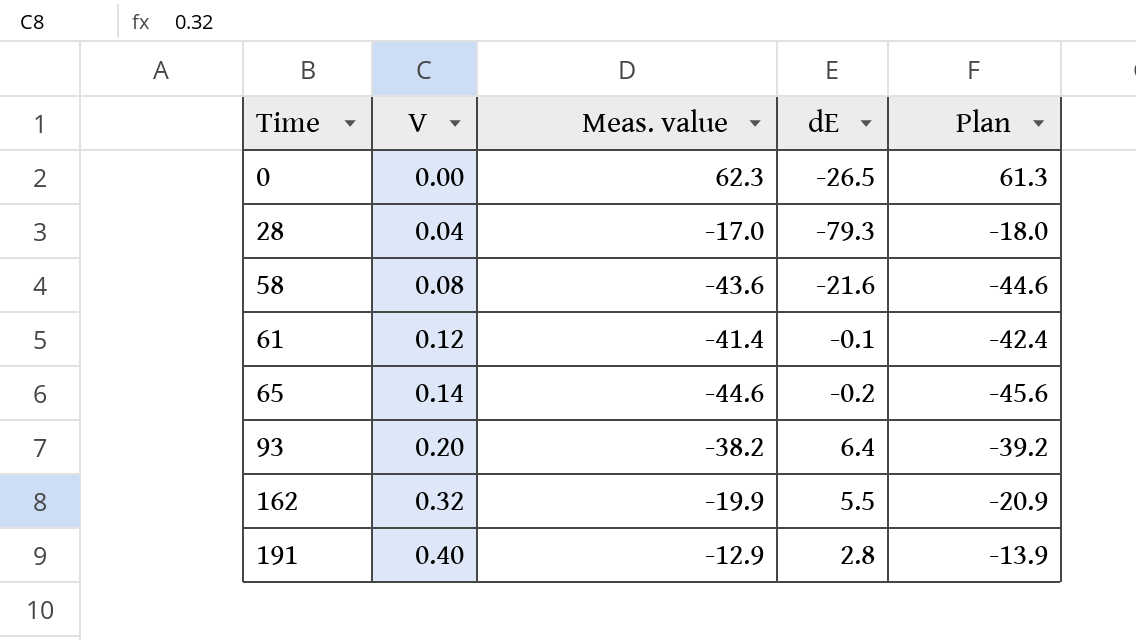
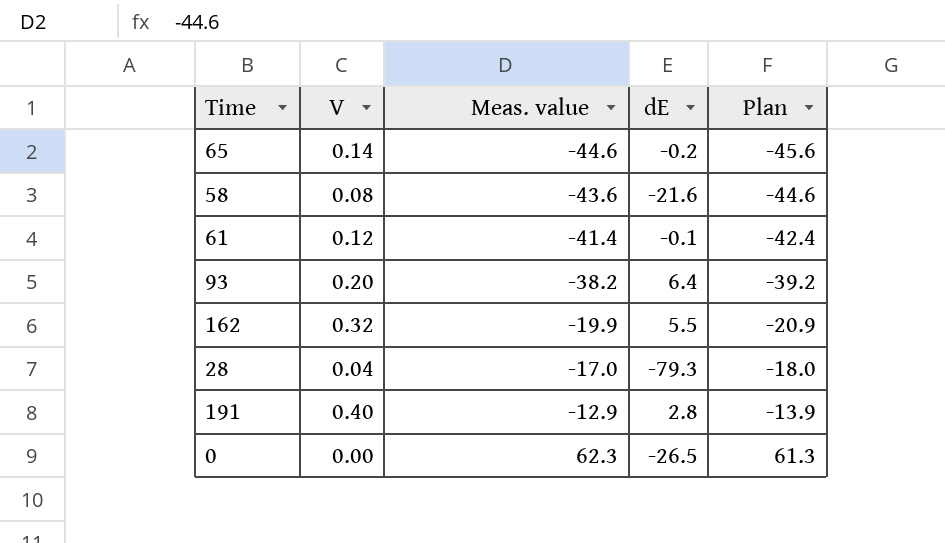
row order: Time ascending -> Meas. value ascending

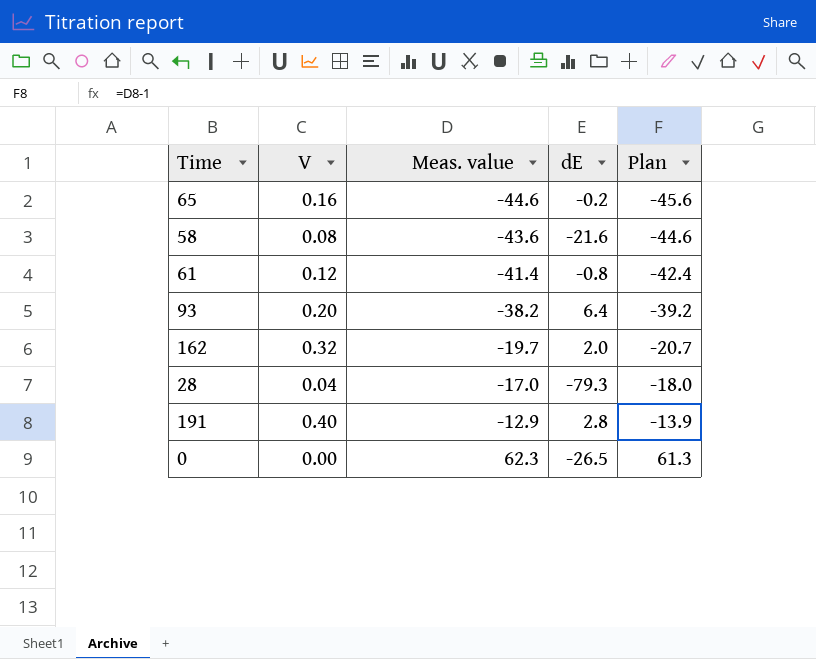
65 | V: 0.14 -> 0.16
61 | dE: -0.1 -> -0.8
162 | Meas. value: -19.9 -> -19.7
162 | dE: 5.5 -> 2.0
162 | Plan: -20.9 -> -20.7

